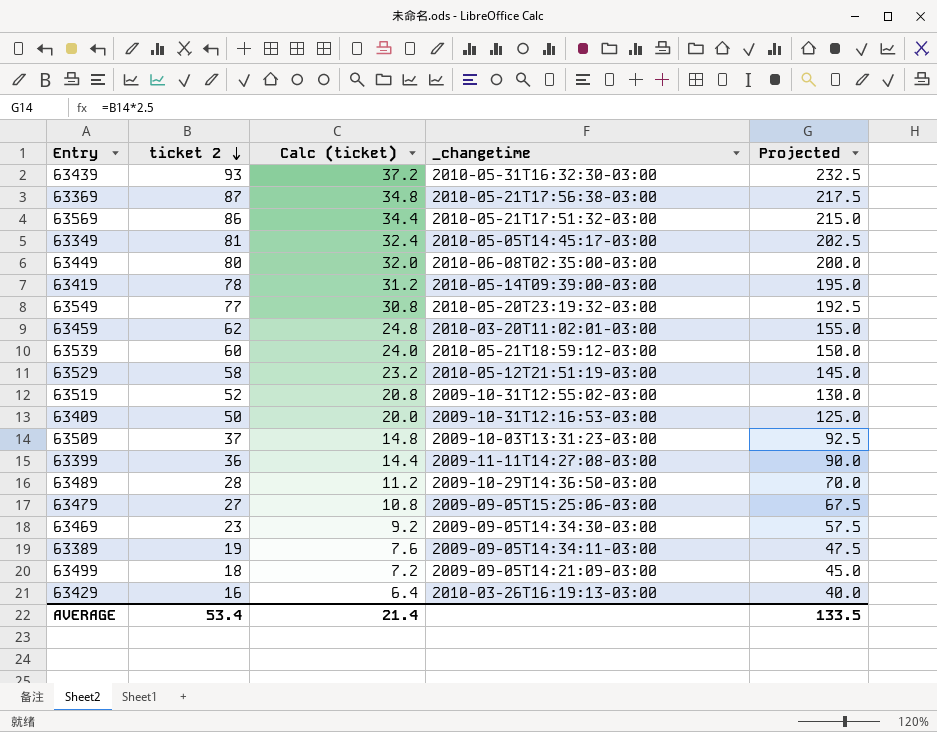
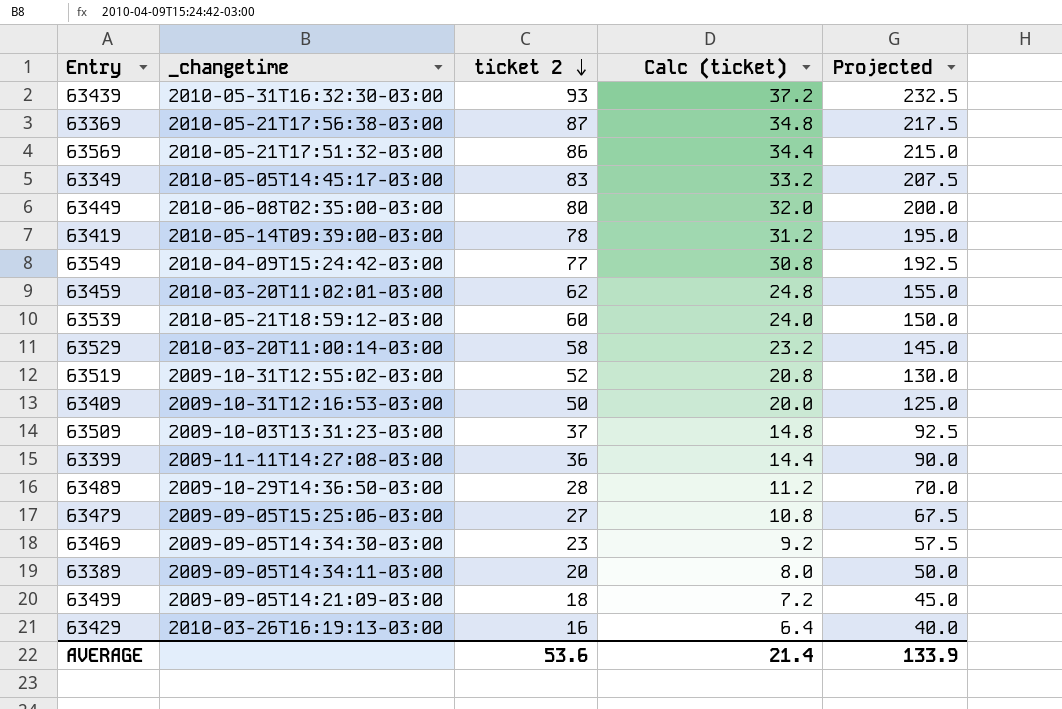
column _changetime | position: 4 -> 2
63349 | ticket 2: 81 -> 83
63349 | Calc (ticket): 32.4 -> 33.2
63349 | Projected: 202.5 -> 207.5
63549 | _changetime: 2010-05-20T23:19:32-03:00 -> 2010-04-09T15:24:42-03:00
63529 | _changetime: 2010-05-12T21:51:19-03:00 -> 2010-03-20T11:00:14-03:00
63389 | ticket 2: 19 -> 20
63389 | Calc (ticket): 7.6 -> 8.0
63389 | Projected: 47.5 -> 50.0
AVERAGE | ticket 2: 53.4 -> 53.6
AVERAGE | Projected: 133.5 -> 133.9

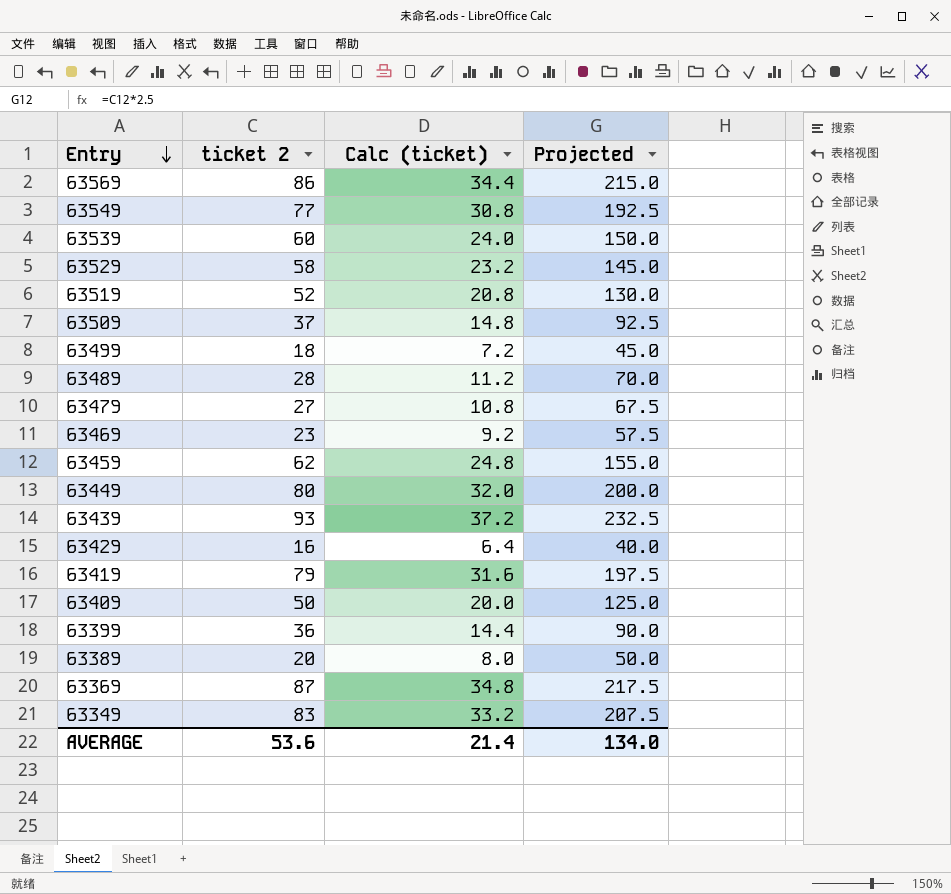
row order: ticket 2 descending -> Entry descending
column _changetime | position: 2 -> none
63419 | ticket 2: 78 -> 79
63419 | Calc (ticket): 31.2 -> 31.6
63419 | Projected: 195.0 -> 197.5
AVERAGE | Projected: 133.9 -> 134.0

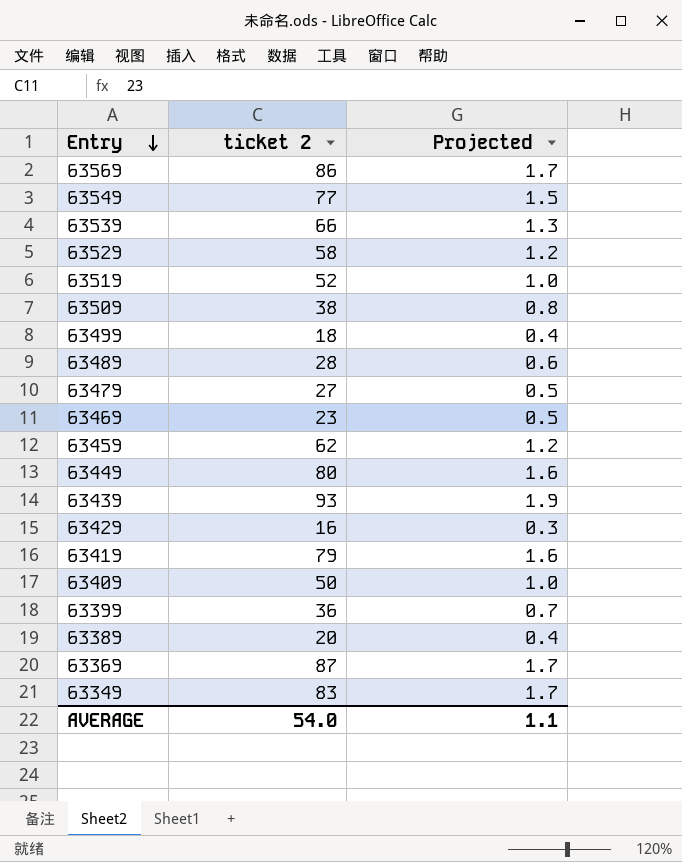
column Calc (ticket) | formula: [ticket 2] * 0.4 -> none
column Projected | formula: [ticket 2] * 2.5 -> [ticket 2] * 0.02
63539 | ticket 2: 60 -> 66
63509 | ticket 2: 37 -> 38
AVERAGE | ticket 2: 53.6 -> 54.0
AVERAGE | Projected: 134.0 -> 1.1

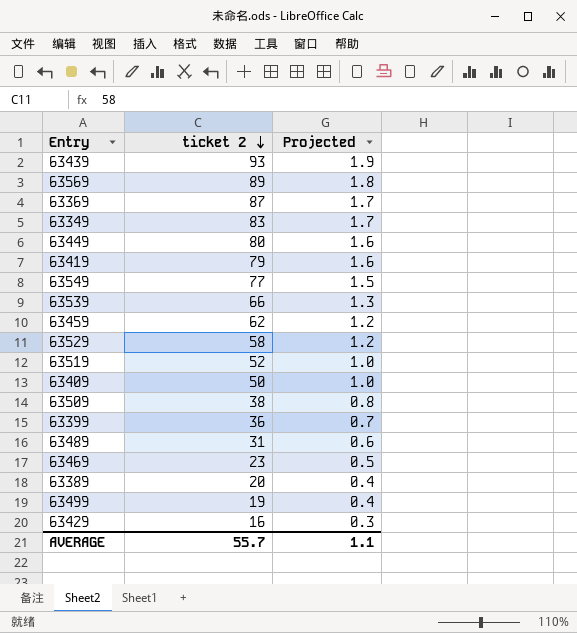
row order: Entry descending -> ticket 2 descending
row 63479: 27 | 0.5 -> none
63569 | ticket 2: 86 -> 89
63569 | Projected: 1.7 -> 1.8
63489 | ticket 2: 28 -> 31
63499 | ticket 2: 18 -> 19
AVERAGE | ticket 2: 54.0 -> 55.7

